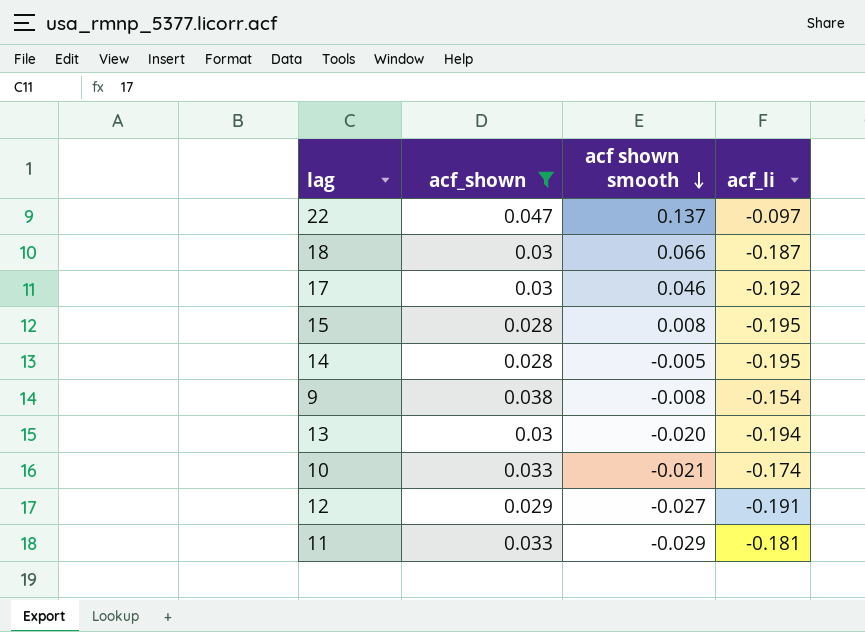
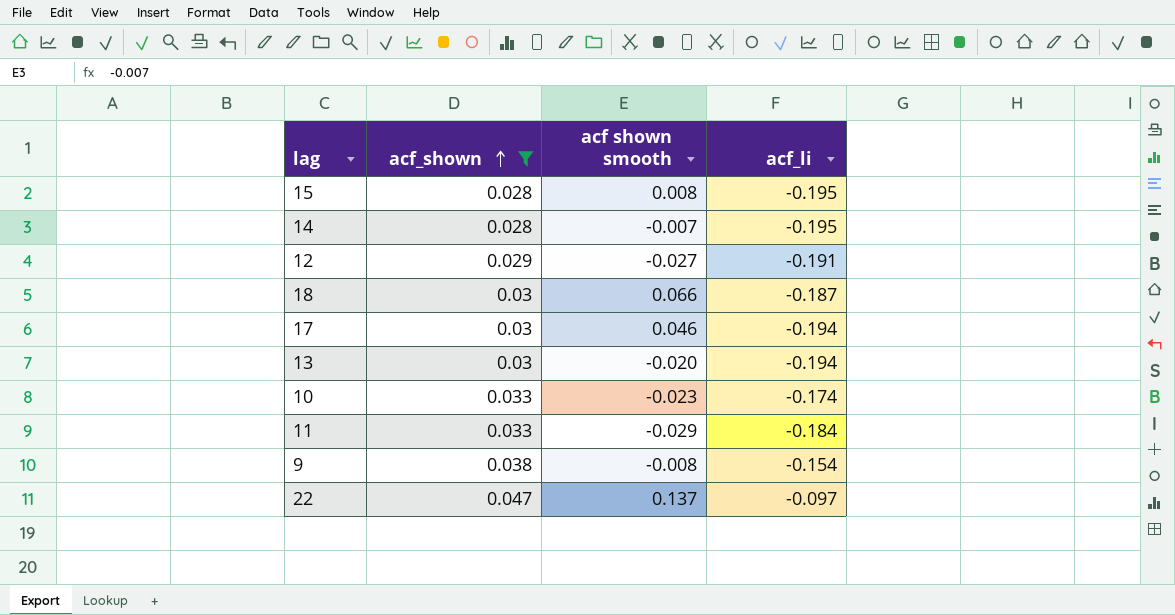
row order: acf shown smooth descending -> acf_shown ascending
14 | acf shown smooth: -0.005 -> -0.007
17 | acf_li: -0.192 -> -0.194
10 | acf shown smooth: -0.021 -> -0.023
11 | acf_li: -0.181 -> -0.184

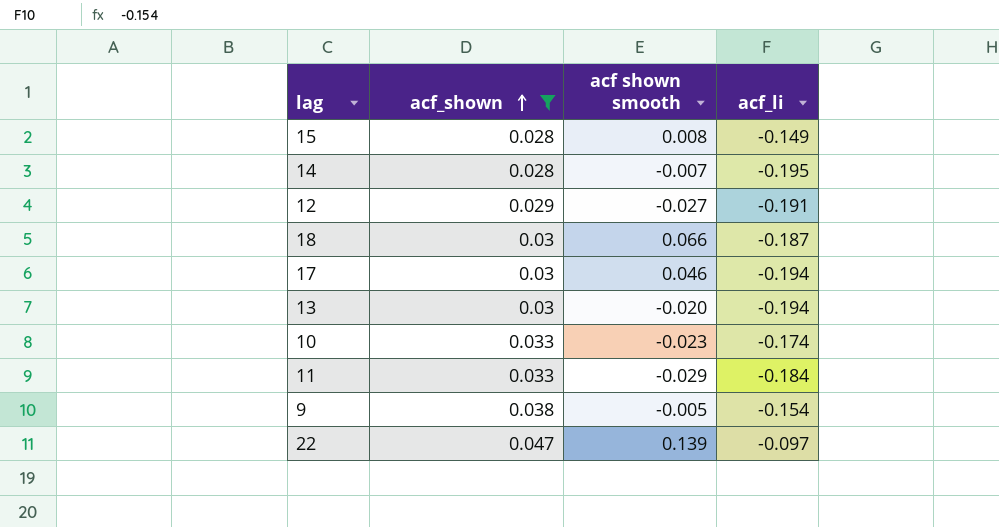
15 | acf_li: -0.195 -> -0.149
9 | acf shown smooth: -0.008 -> -0.005
22 | acf shown smooth: 0.137 -> 0.139

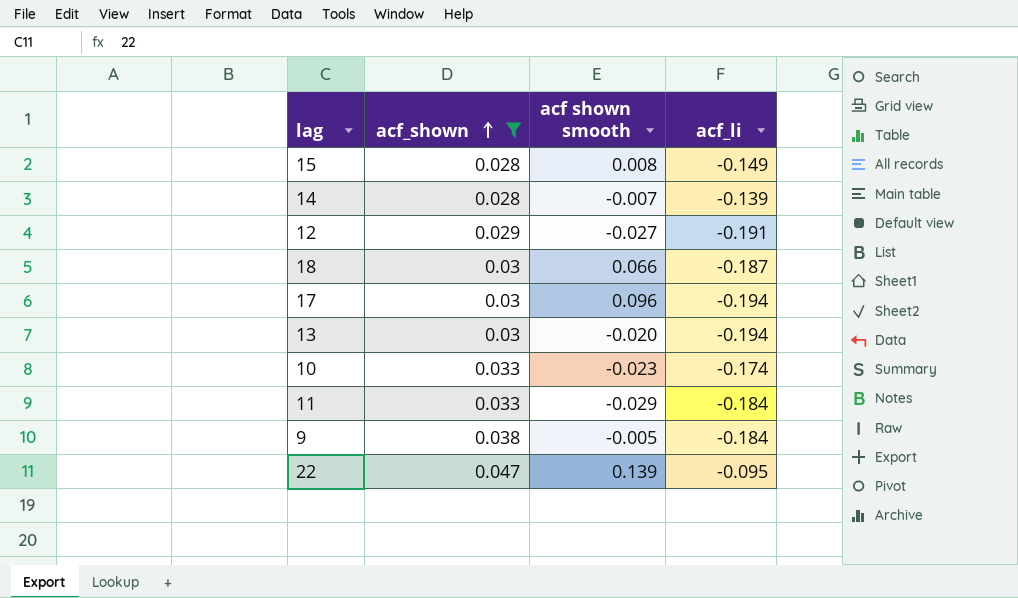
14 | acf_li: -0.195 -> -0.139
17 | acf shown smooth: 0.046 -> 0.096
9 | acf_li: -0.154 -> -0.184
22 | acf_li: -0.097 -> -0.095

